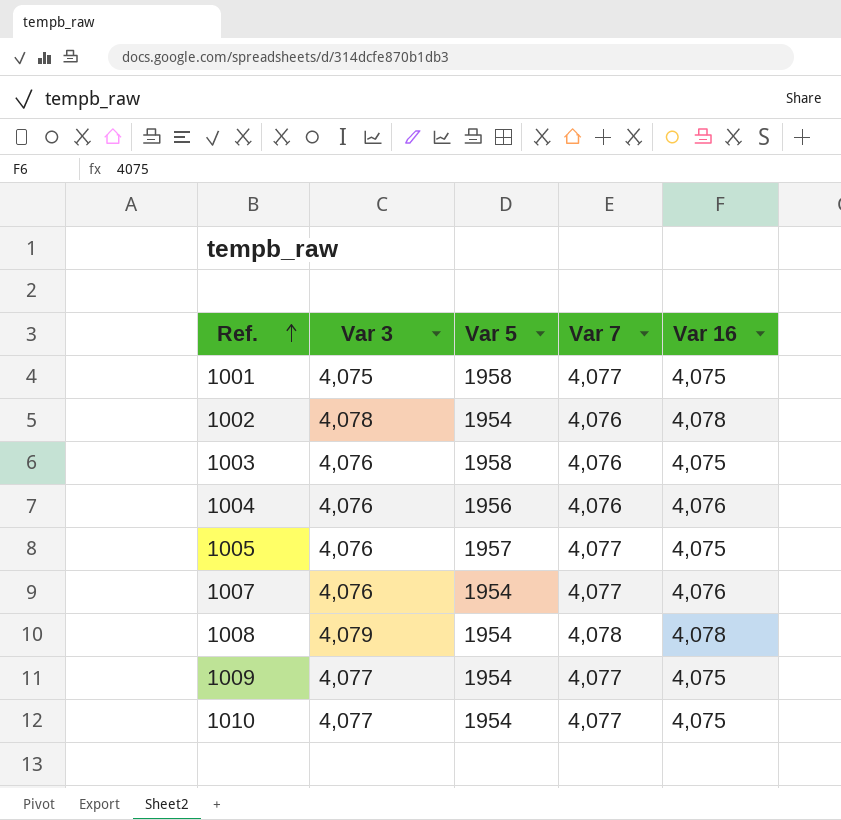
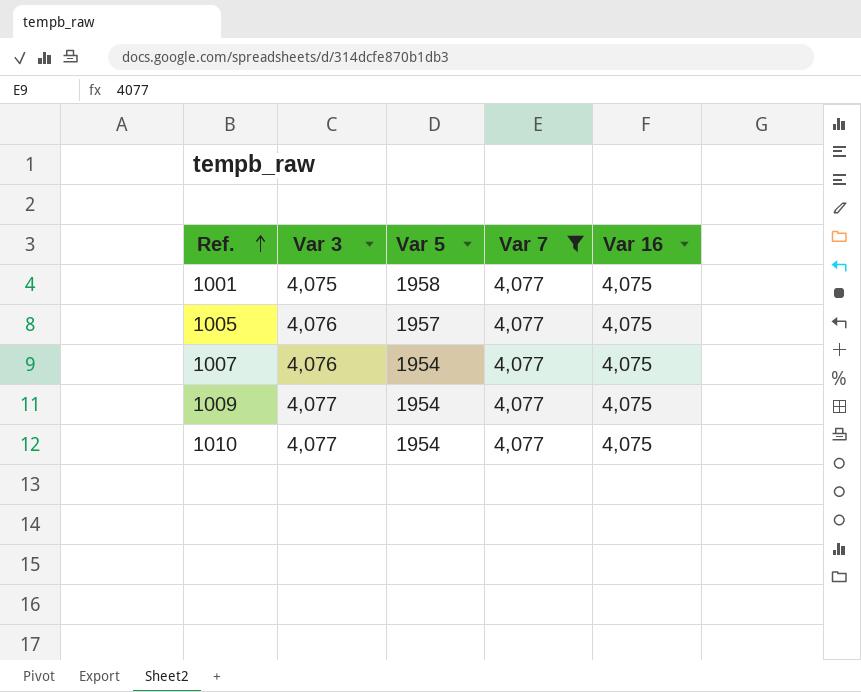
filter: none -> Var 7 = 4,077
1007 | Var 16: 4,076 -> 4,075

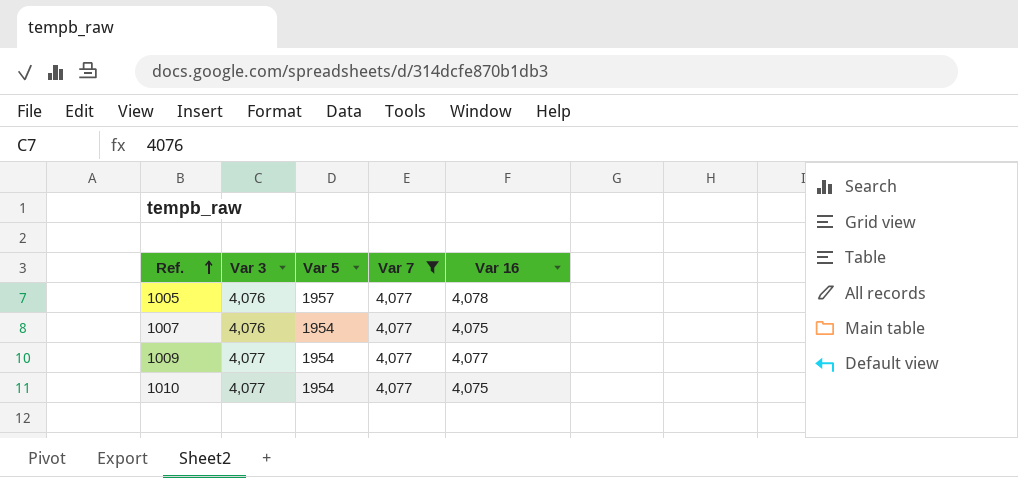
row 1001: 4,075 | 1958 | 4,077 | 4,075 -> none
1005 | Var 16: 4,075 -> 4,078
1009 | Var 16: 4,075 -> 4,077

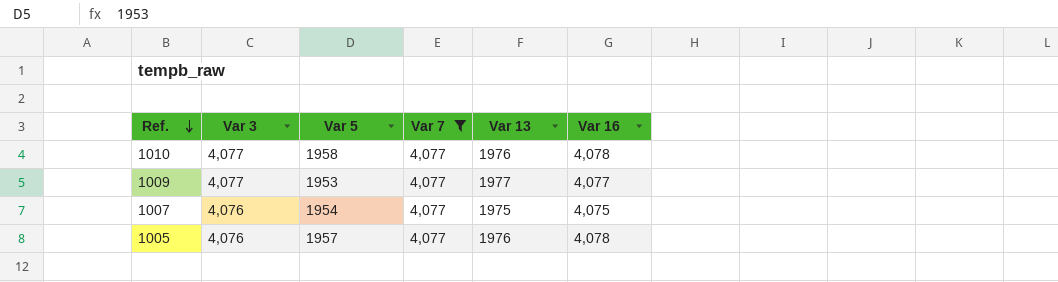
row order: Ref. ascending -> Ref. descending
column Var 13 | position: none -> 5
1010 | Var 5: 1954 -> 1958
1010 | Var 16: 4,075 -> 4,078
1009 | Var 5: 1954 -> 1953

